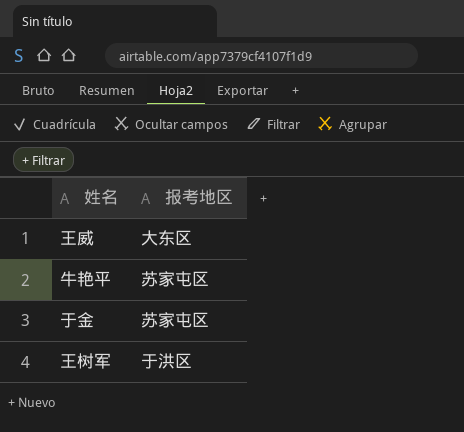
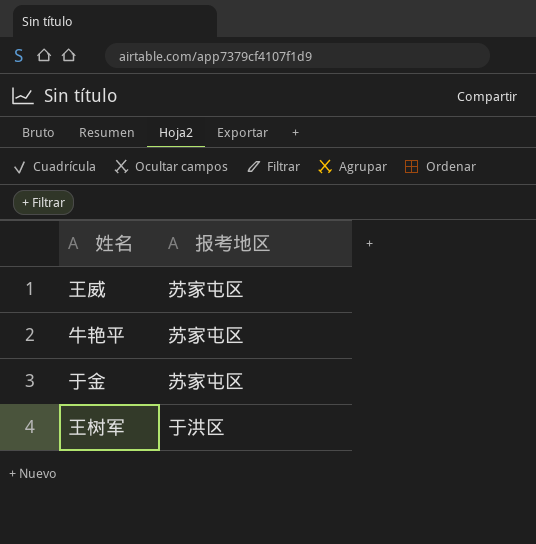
王威 | 报考地区: 大东区 -> 苏家屯区

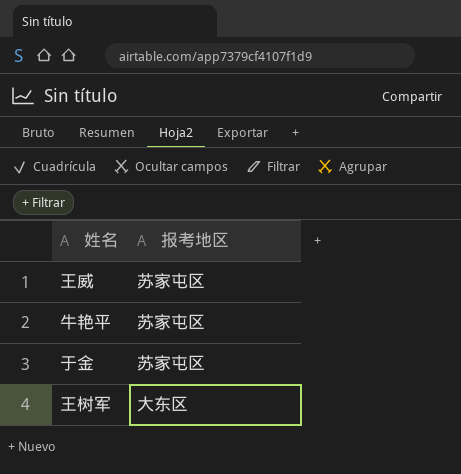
王树军 | 报考地区: 于洪区 -> 大东区

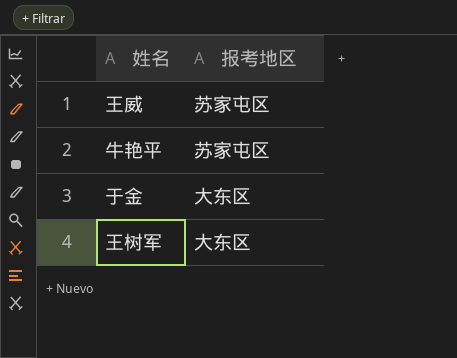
于金 | 报考地区: 苏家屯区 -> 大东区

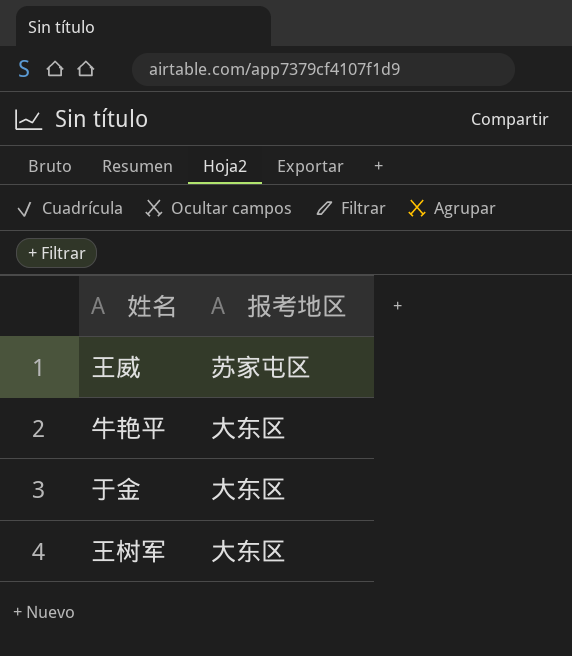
牛艳平 | 报考地区: 苏家屯区 -> 大东区

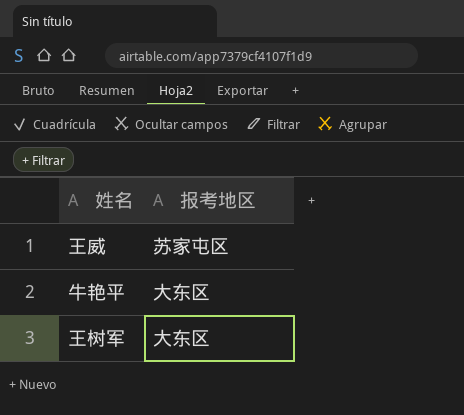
row 于金: 大东区 -> none

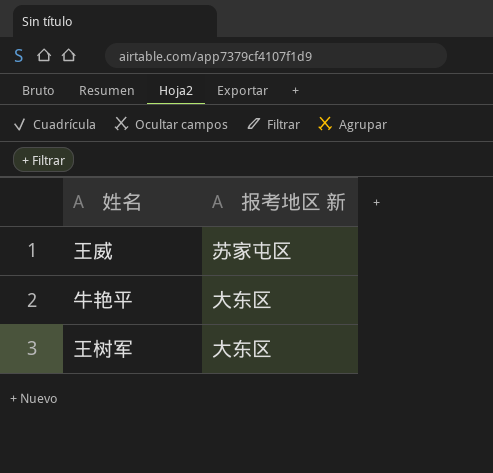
column name: 报考地区 -> 报考地区 新

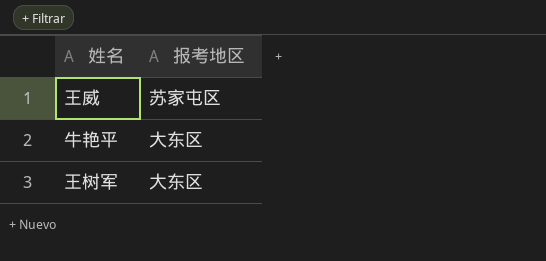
column name: 报考地区 新 -> 报考地区

